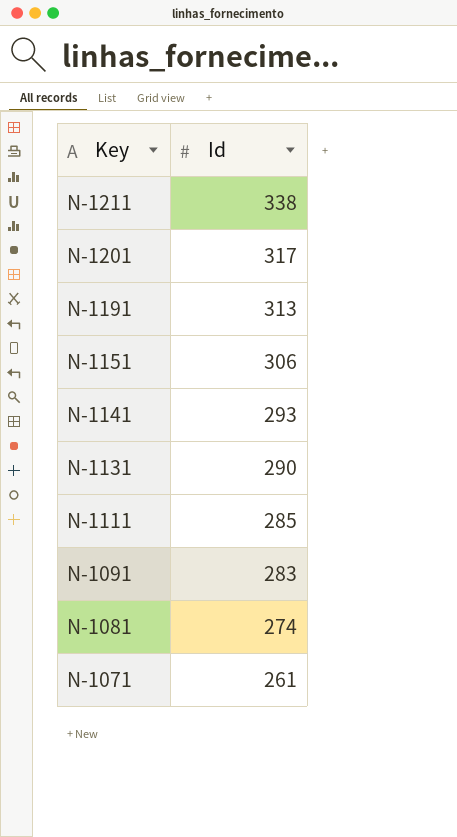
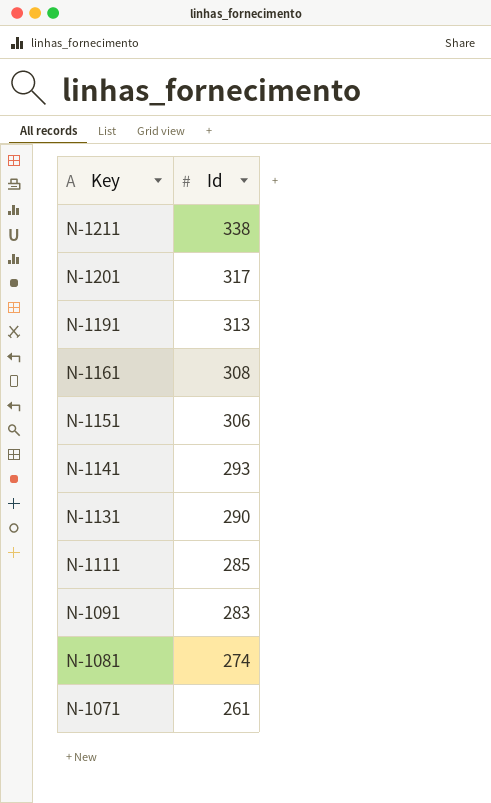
row N-1161: none -> 308

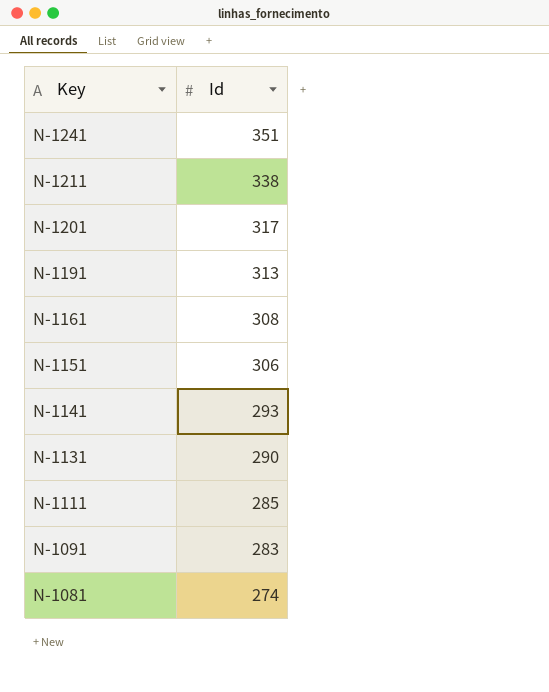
row N-1071: 261 -> none
row N-1241: none -> 351

